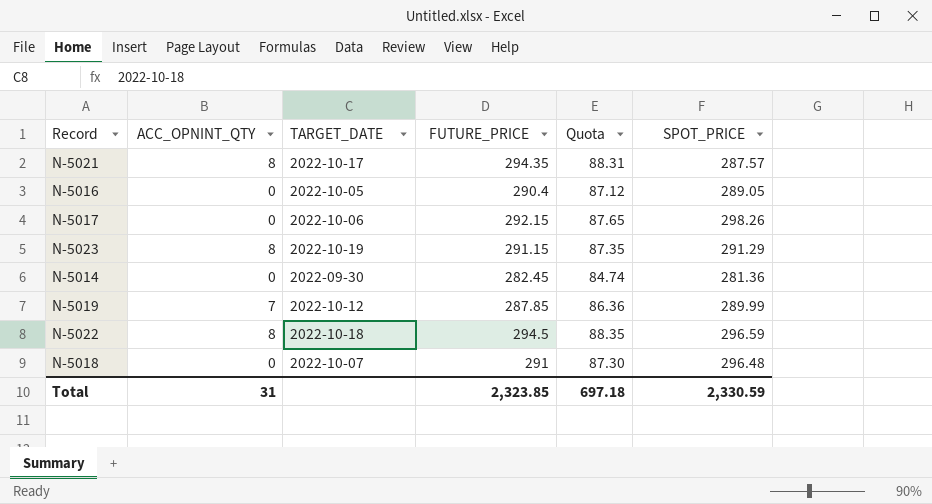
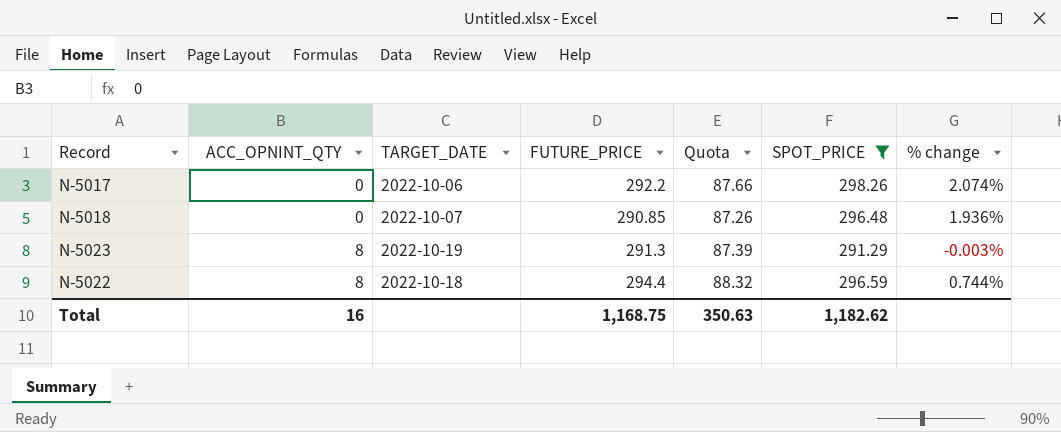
filter: none -> SPOT_PRICE >= 291.29
row order: none -> ACC_OPNINT_QTY ascending
column % change | formula: none -> ([SPOT_PRICE] - [FUTURE_PRICE]) / [FUTURE_PRICE]
N-5017 | FUTURE_PRICE: 292.15 -> 292.2
N-5017 | Quota: 87.65 -> 87.66
N-5018 | FUTURE_PRICE: 291 -> 290.85
N-5018 | Quota: 87.30 -> 87.26
N-5023 | FUTURE_PRICE: 291.15 -> 291.3
N-5023 | Quota: 87.35 -> 87.39
N-5022 | FUTURE_PRICE: 294.5 -> 294.4
N-5022 | Quota: 88.35 -> 88.32
Total | ACC_OPNINT_QTY: 31 -> 16
Total | FUTURE_PRICE: 2,323.85 -> 1,168.75
Total | Quota: 697.18 -> 350.63
Total | SPOT_PRICE: 2,330.59 -> 1,182.62

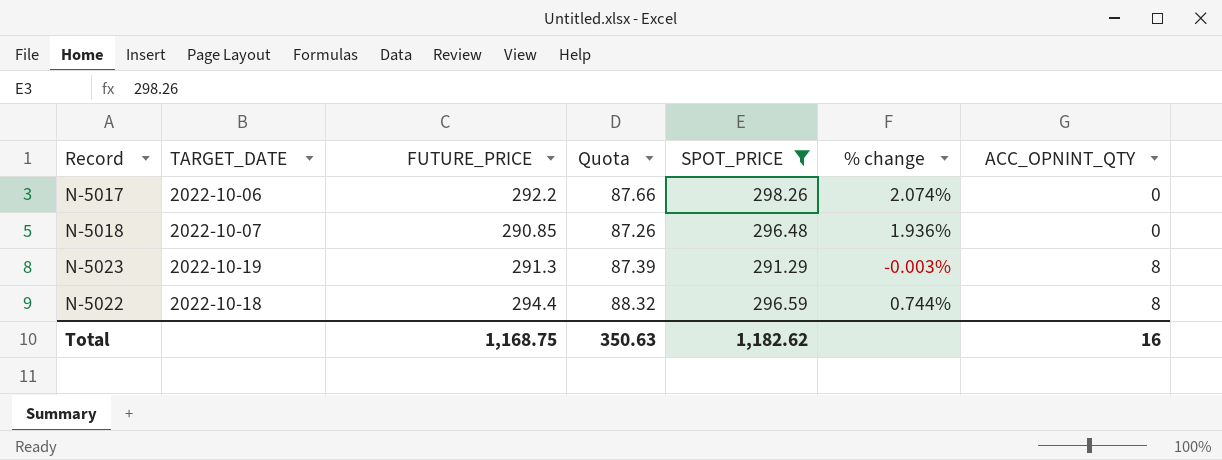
column ACC_OPNINT_QTY | position: 2 -> 7

